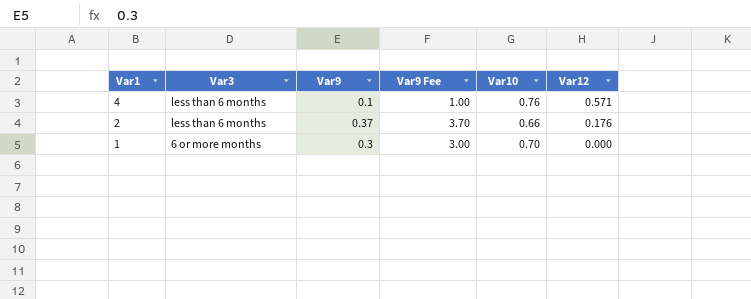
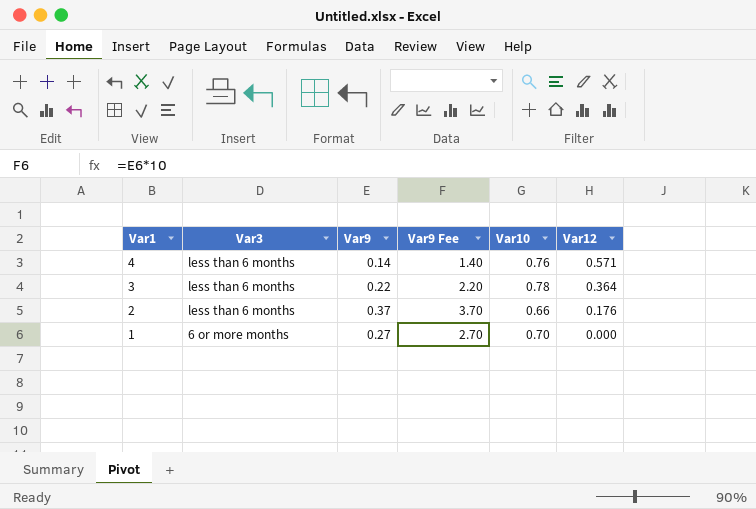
4 | Var9: 0.1 -> 0.14
4 | Var9 Fee: 1.00 -> 1.40
row 3: none -> less than 6 months | 0.22 | 2.20 | 0.78 | 0.364
1 | Var9: 0.3 -> 0.27
1 | Var9 Fee: 3.00 -> 2.70

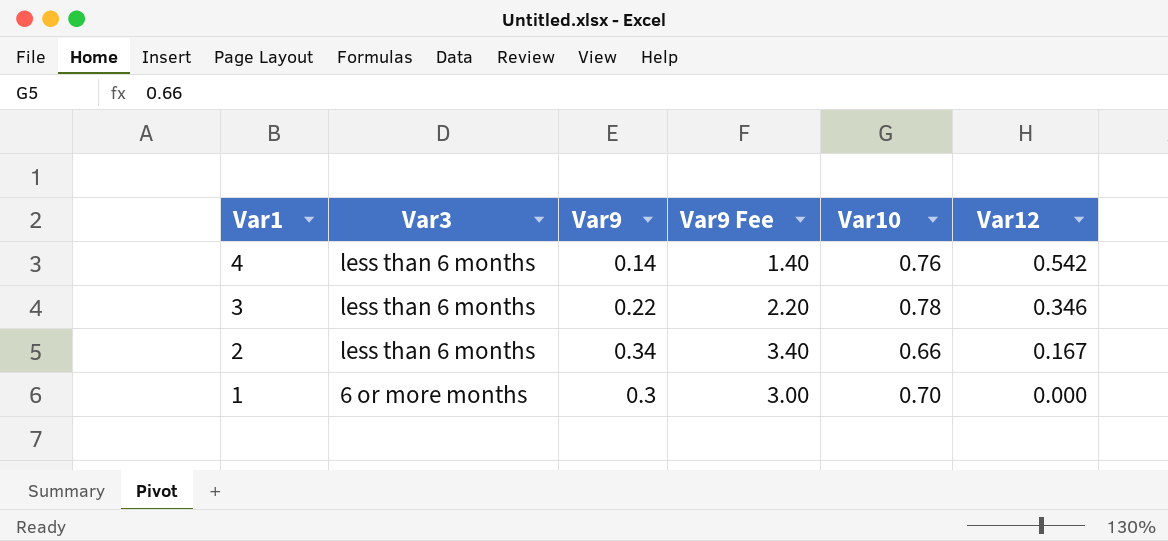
4 | Var12: 0.571 -> 0.542
3 | Var12: 0.364 -> 0.346
2 | Var9: 0.37 -> 0.34
2 | Var9 Fee: 3.70 -> 3.40
2 | Var12: 0.176 -> 0.167
1 | Var9: 0.27 -> 0.3
1 | Var9 Fee: 2.70 -> 3.00

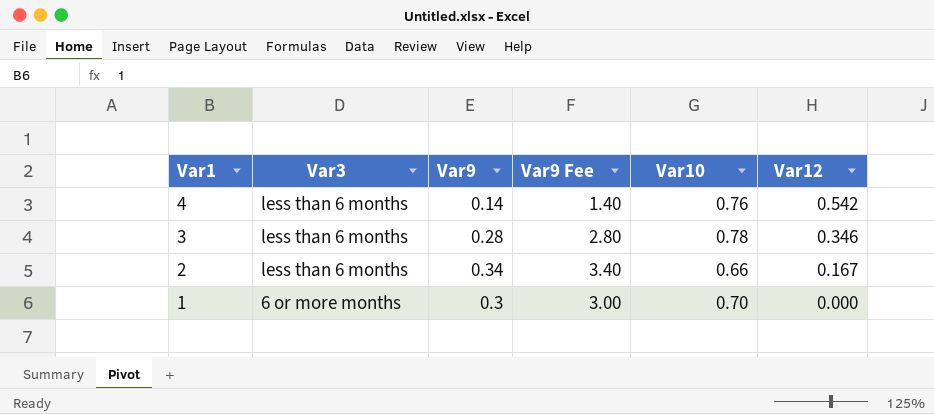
3 | Var9: 0.22 -> 0.28
3 | Var9 Fee: 2.20 -> 2.80

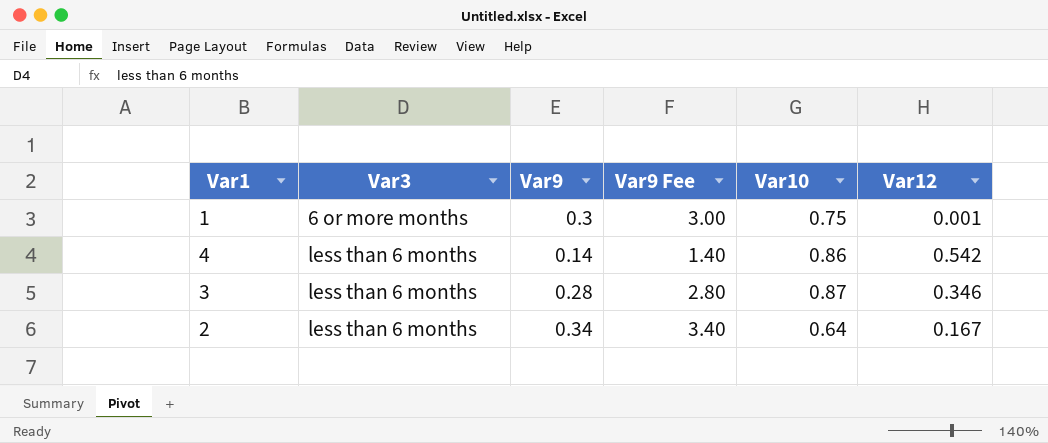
row order: Var1 descending -> Var3 ascending
1 | Var10: 0.70 -> 0.75
1 | Var12: 0.000 -> 0.001
4 | Var10: 0.76 -> 0.86
3 | Var10: 0.78 -> 0.87
2 | Var10: 0.66 -> 0.64

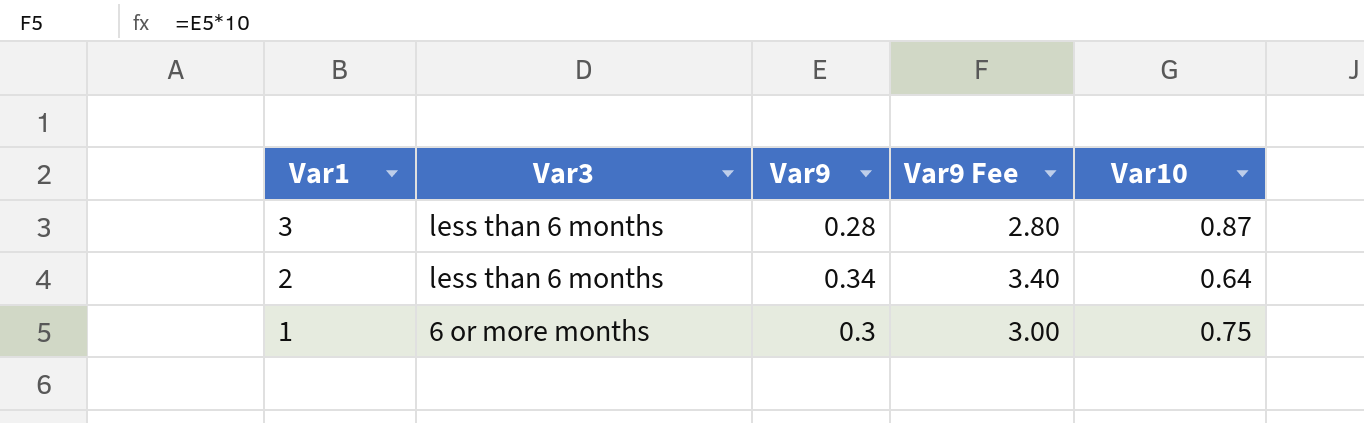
row order: Var3 ascending -> Var1 descending
column Var12 | position: 6 -> none
row 4: less than 6 months | 0.14 | 1.40 | 0.86 | 0.542 -> none

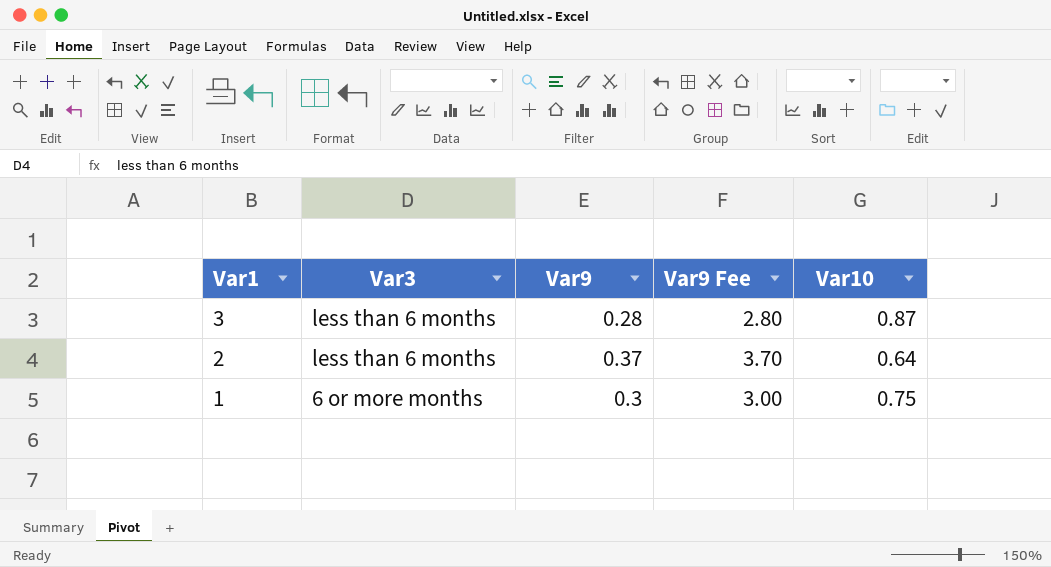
2 | Var9: 0.34 -> 0.37
2 | Var9 Fee: 3.40 -> 3.70

